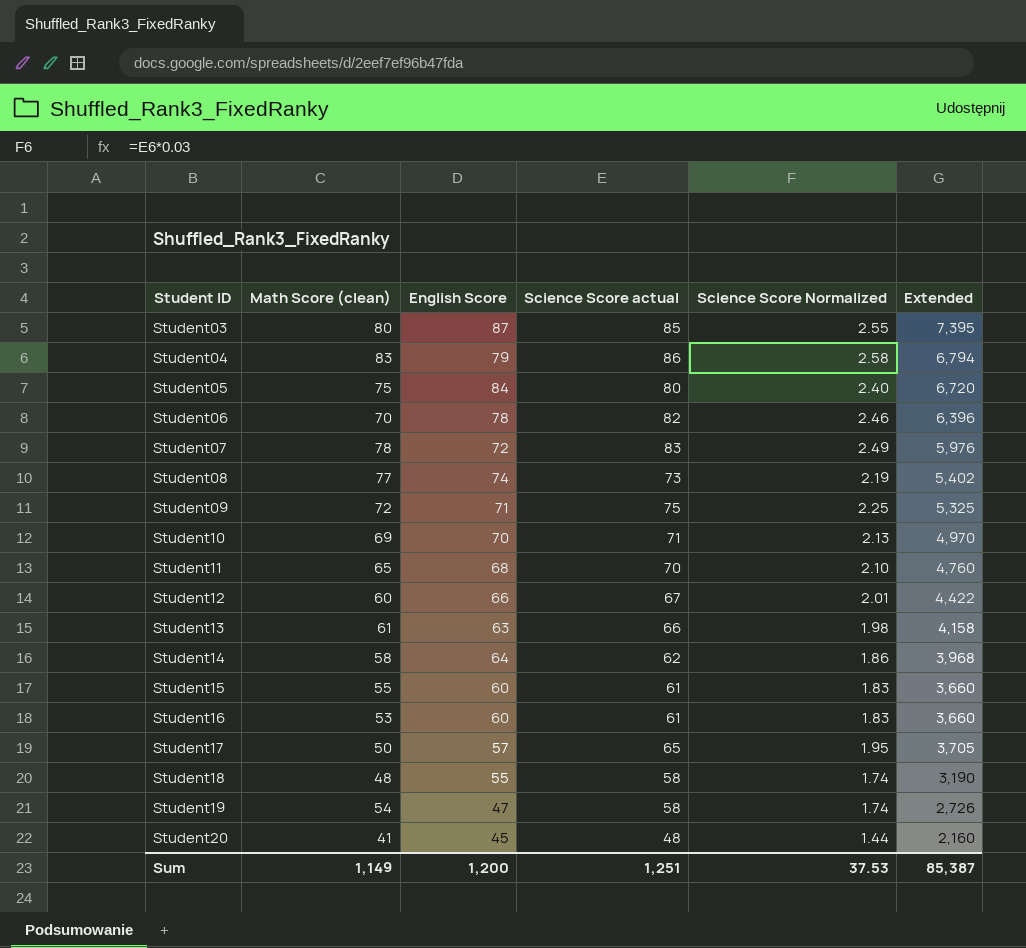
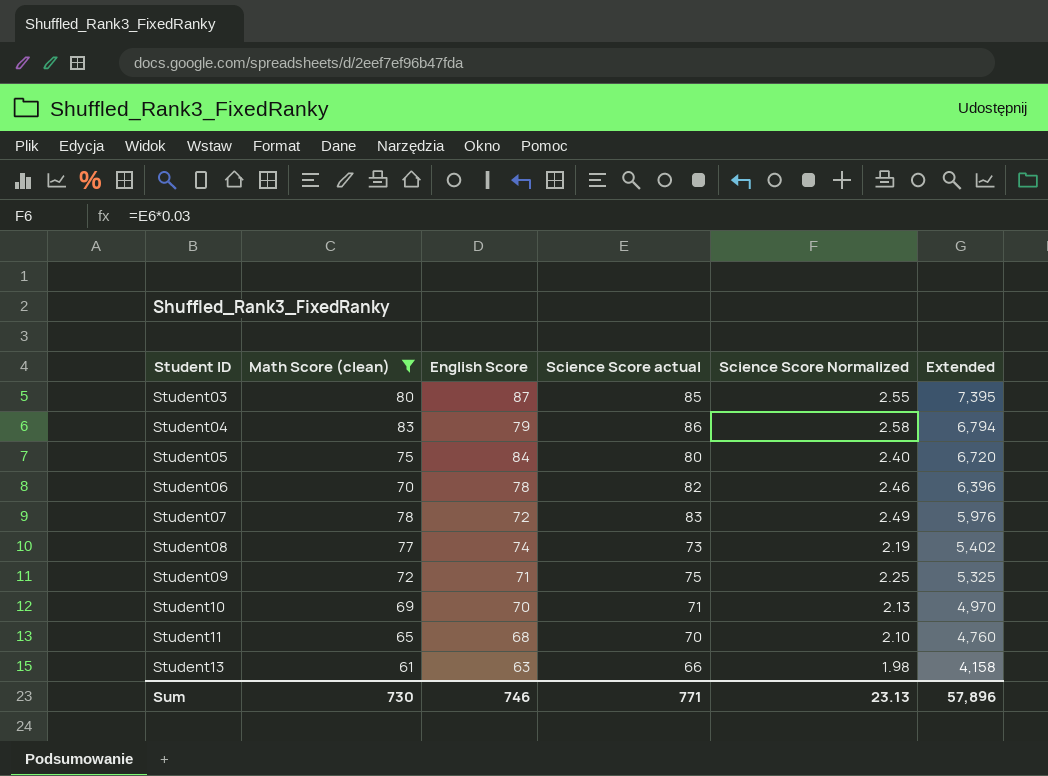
filter: none -> Math Score (clean) >= 61
Sum | Math Score (clean): 1,149 -> 730
Sum | English Score: 1,200 -> 746
Sum | Science Score actual: 1,251 -> 771
Sum | Science Score Normalized: 37.53 -> 23.13
Sum | Extended: 85,387 -> 57,896

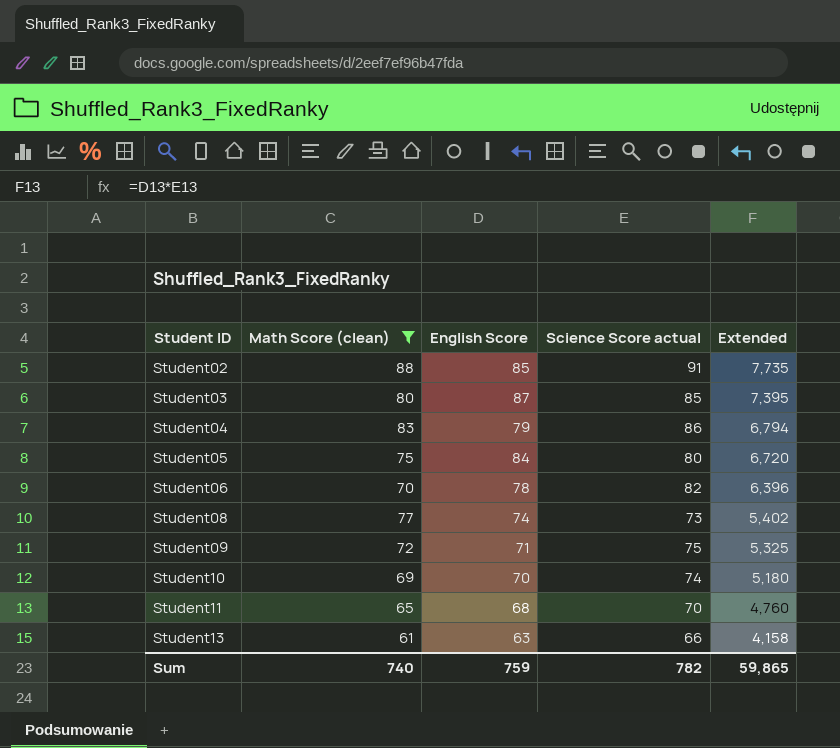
column Science Score Normalized | formula: [Science Score actual] * 0.03 -> none
row Student07: 78 | 72 | 83 | 2.49 | 5,976 -> none
row Student02: none -> 88 | 85 | 91 | 7,735
Student10 | Science Score actual: 71 -> 74
Student10 | Extended: 4,970 -> 5,180
Sum | Math Score (clean): 730 -> 740
Sum | English Score: 746 -> 759
Sum | Science Score actual: 771 -> 782
Sum | Extended: 57,896 -> 59,865

